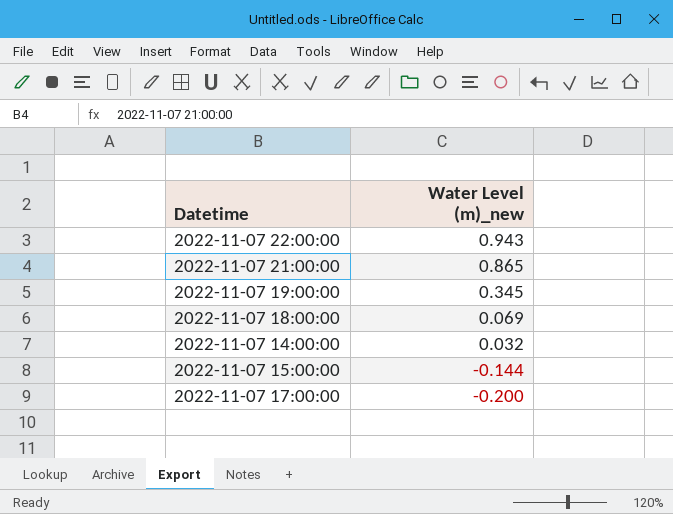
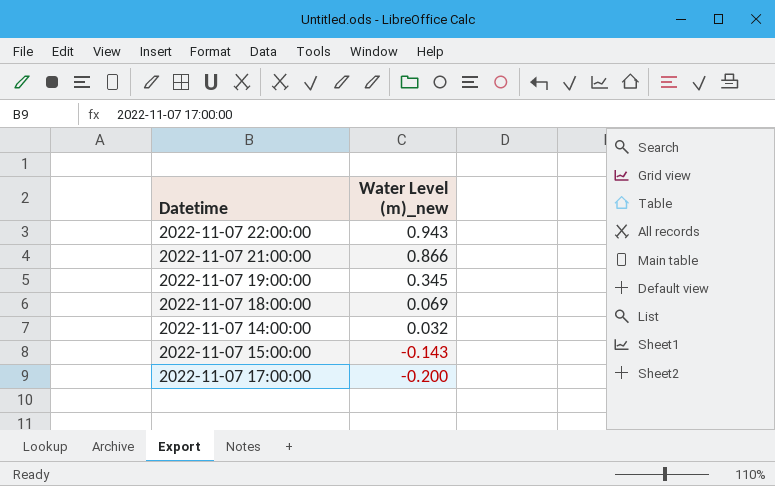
2022-11-07 21:00:00 | Water Level (m)_new: 0.865 -> 0.866
2022-11-07 15:00:00 | Water Level (m)_new: -0.144 -> -0.143

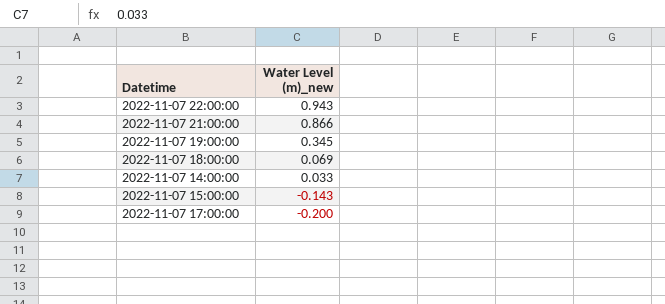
2022-11-07 14:00:00 | Water Level (m)_new: 0.032 -> 0.033

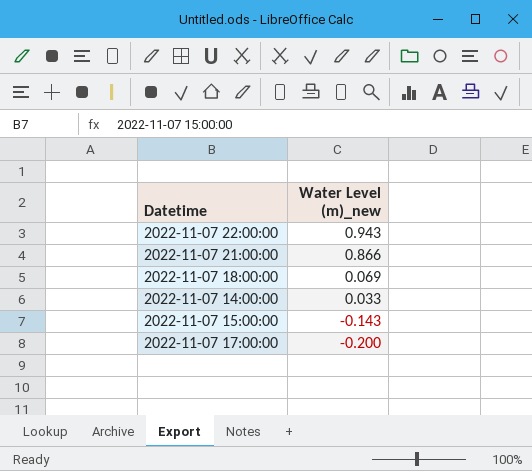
row 2022-11-07 19:00:00: 0.345 -> none

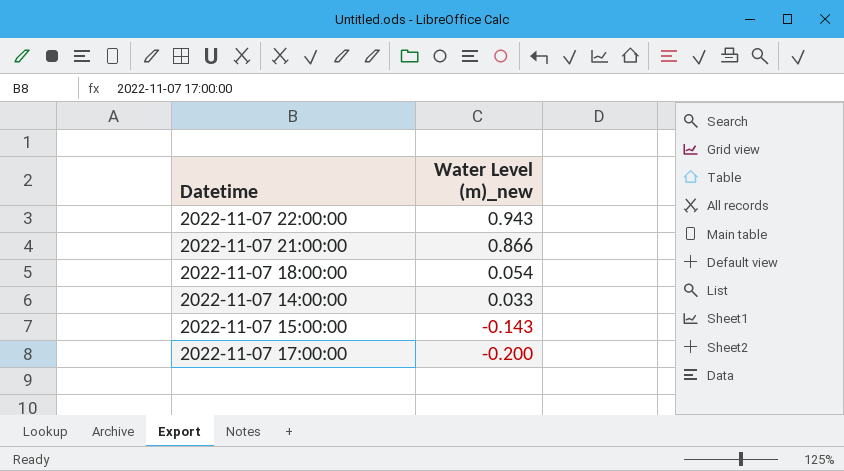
2022-11-07 18:00:00 | Water Level (m)_new: 0.069 -> 0.054

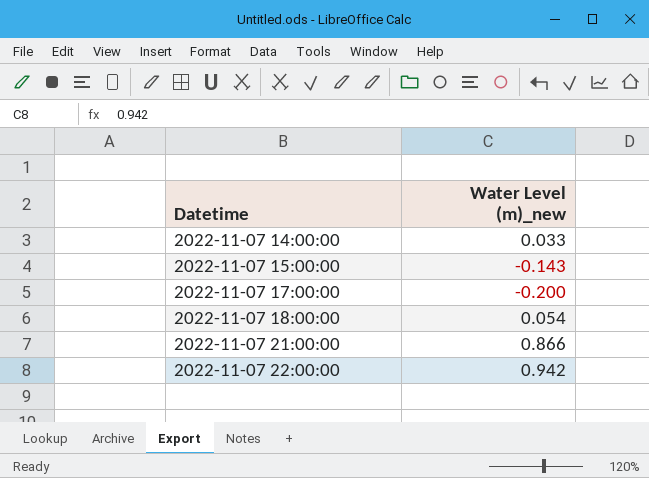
row order: Water Level (m)_new descending -> Datetime ascending
2022-11-07 22:00:00 | Water Level (m)_new: 0.943 -> 0.942

